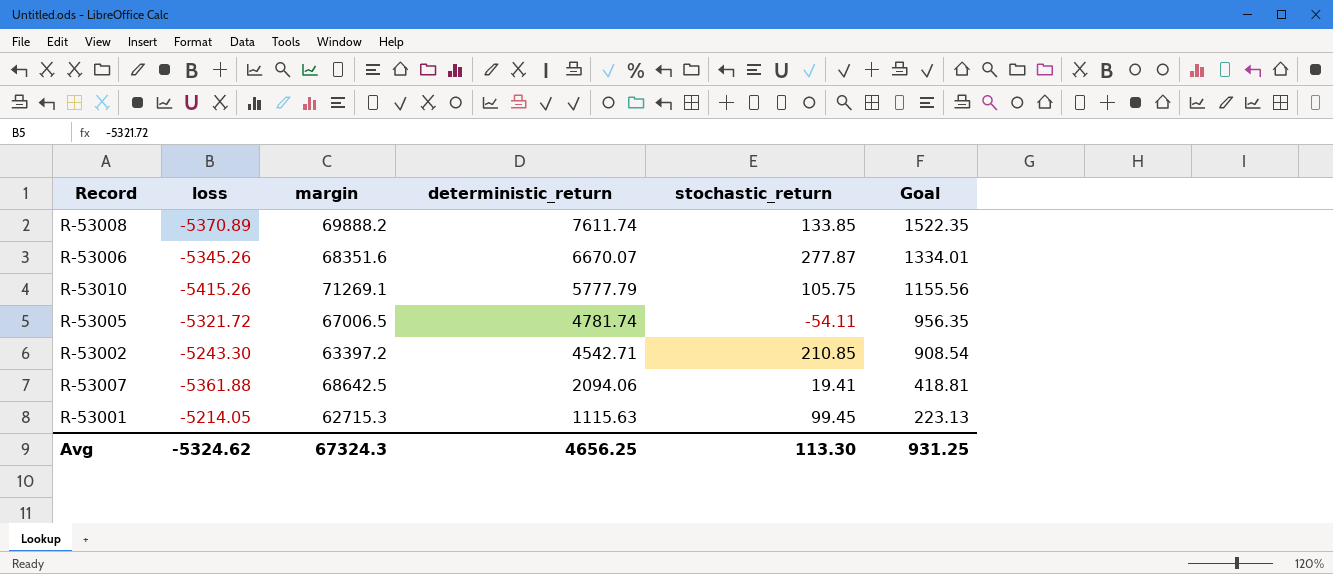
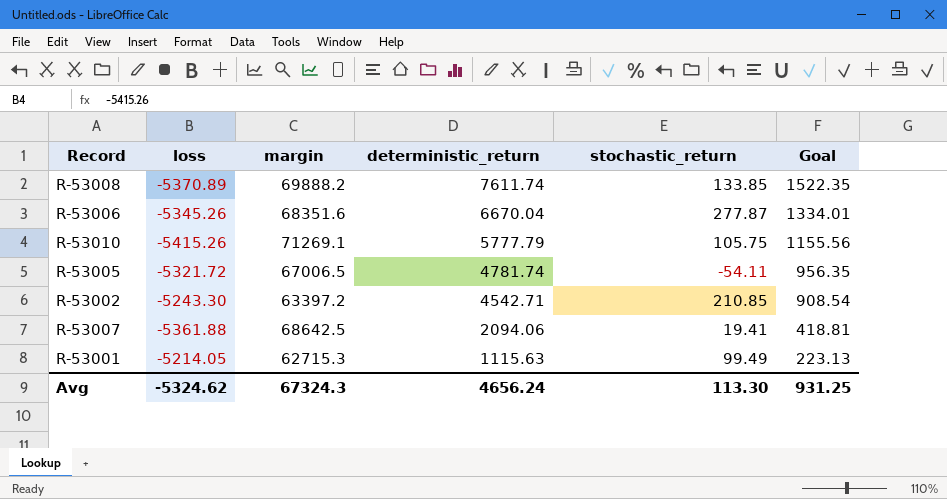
R-53006 | deterministic_return: 6670.07 -> 6670.04
R-53001 | stochastic_return: 99.45 -> 99.49
Avg | deterministic_return: 4656.25 -> 4656.24

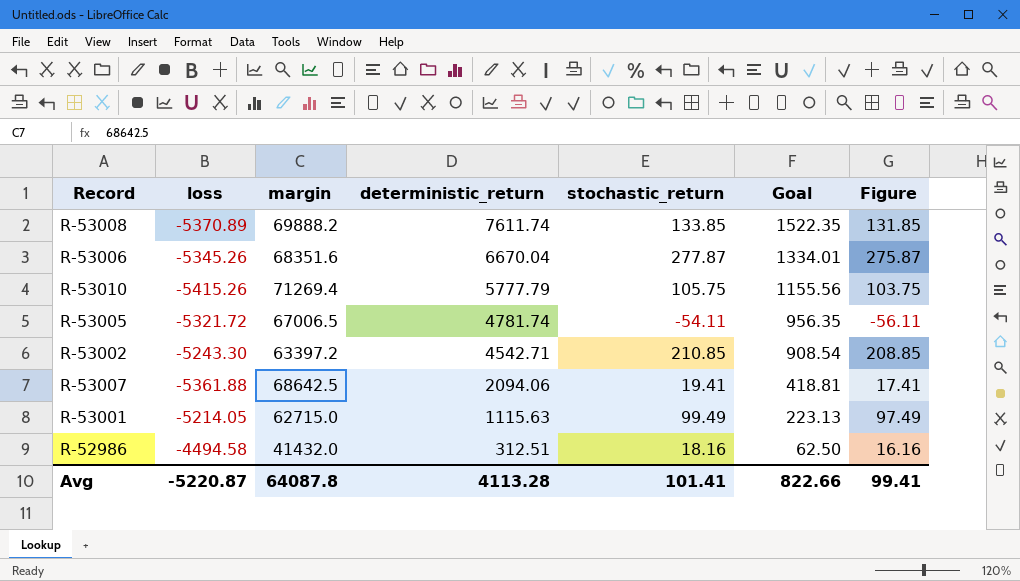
column Figure | formula: none -> [stochastic_return] - 2
R-53010 | margin: 71269.1 -> 71269.4
R-53001 | margin: 62715.3 -> 62715.0
row R-52986: none -> -4494.58 | 41432.0 | 312.51 | 18.16 | 62.50 | 16.16
Avg | loss: -5324.62 -> -5220.87
Avg | margin: 67324.3 -> 64087.8
Avg | deterministic_return: 4656.24 -> 4113.28
Avg | stochastic_return: 113.30 -> 101.41
Avg | Goal: 931.25 -> 822.66

